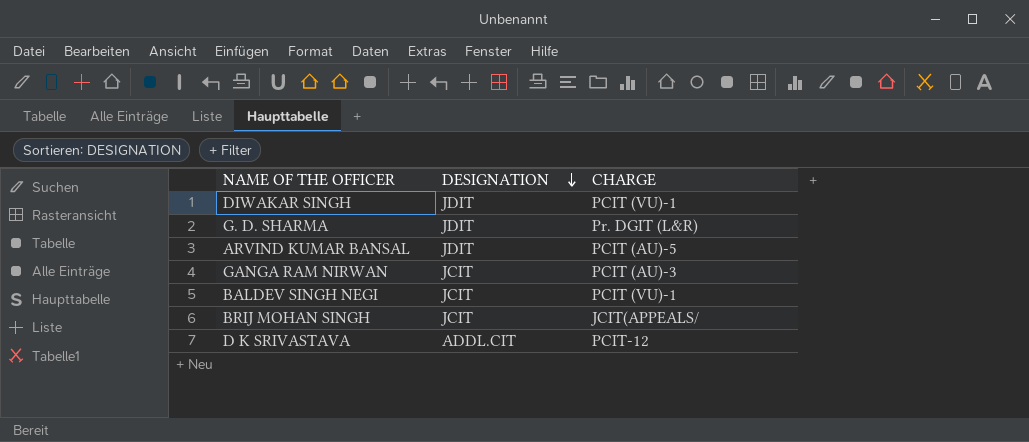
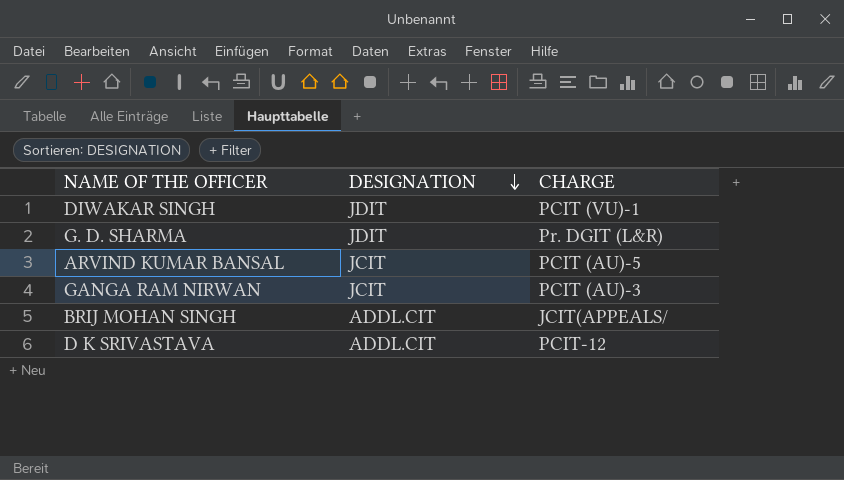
row BALDEV SINGH NEGI: JCIT | PCIT (VU)-1 -> none
ARVIND KUMAR BANSAL | DESIGNATION: JDIT -> JCIT
BRIJ MOHAN SINGH | DESIGNATION: JCIT -> ADDL.CIT

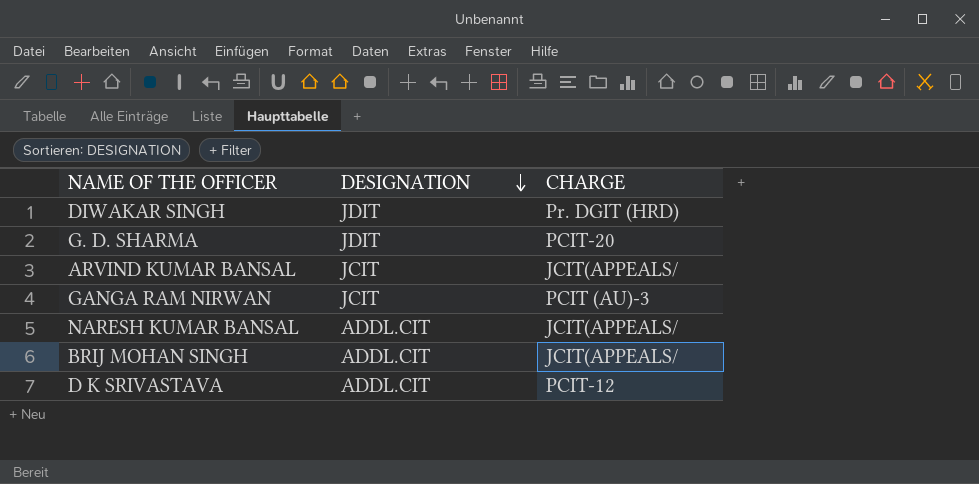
DIWAKAR SINGH | CHARGE: PCIT (VU)-1 -> Pr. DGIT (HRD)
G. D. SHARMA | CHARGE: Pr. DGIT (L&R) -> PCIT-20
ARVIND KUMAR BANSAL | CHARGE: PCIT (AU)-5 -> JCIT(APPEALS/
row NARESH KUMAR BANSAL: none -> ADDL.CIT | JCIT(APPEALS/

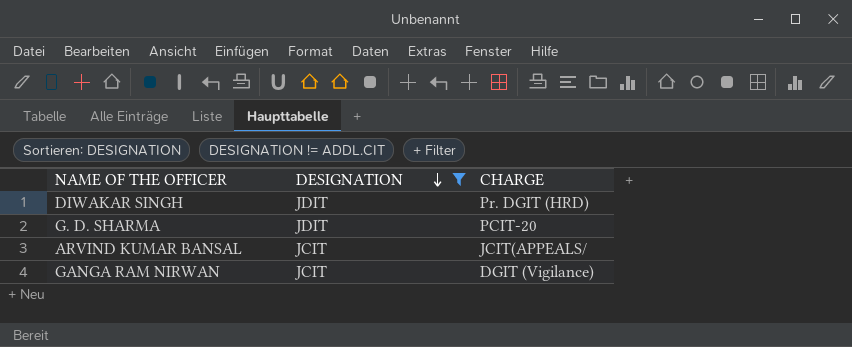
filter: none -> DESIGNATION != ADDL.CIT
GANGA RAM NIRWAN | CHARGE: PCIT (AU)-3 -> DGIT (Vigilance)

